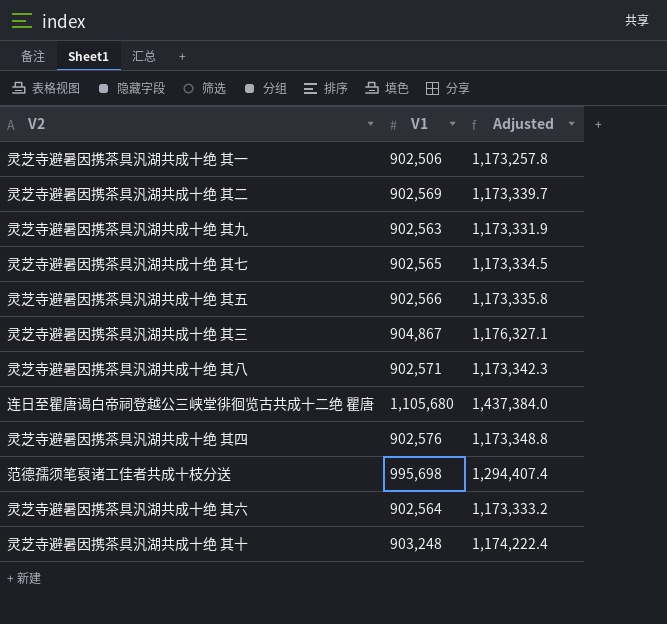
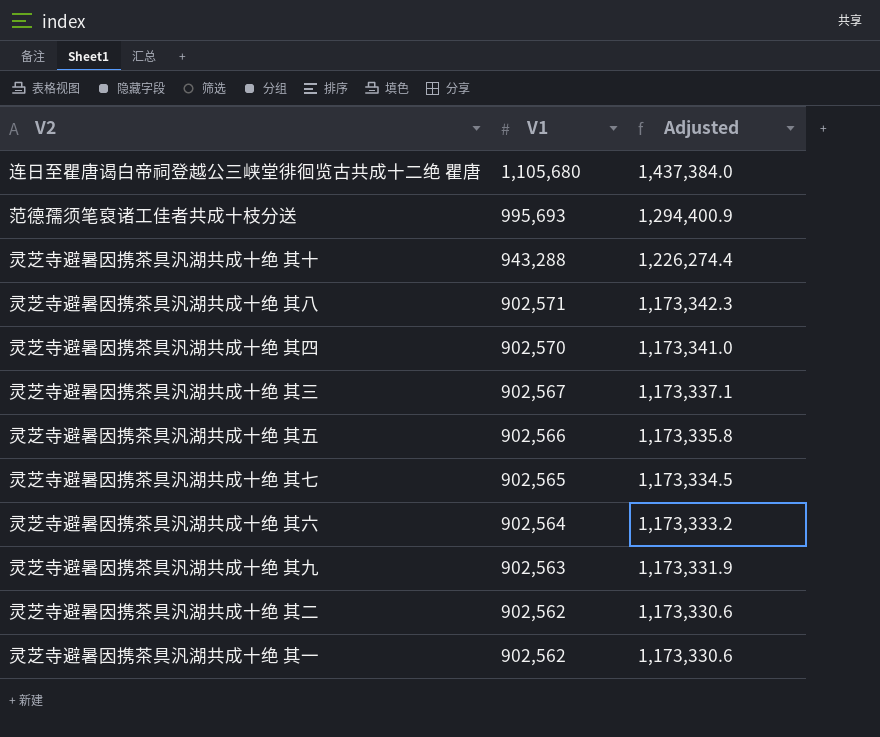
row order: none -> V1 descending
范德孺须笔裒诸工佳者共成十枝分送 | V1: 995,698 -> 995,693
范德孺须笔裒诸工佳者共成十枝分送 | Adjusted: 1,294,407.4 -> 1,294,400.9
灵芝寺避暑因携茶具汎湖共成十绝 其十 | V1: 903,248 -> 943,288
灵芝寺避暑因携茶具汎湖共成十绝 其十 | Adjusted: 1,174,222.4 -> 1,226,274.4
灵芝寺避暑因携茶具汎湖共成十绝 其四 | V1: 902,576 -> 902,570
灵芝寺避暑因携茶具汎湖共成十绝 其四 | Adjusted: 1,173,348.8 -> 1,173,341.0
灵芝寺避暑因携茶具汎湖共成十绝 其三 | V1: 904,867 -> 902,567
灵芝寺避暑因携茶具汎湖共成十绝 其三 | Adjusted: 1,176,327.1 -> 1,173,337.1
灵芝寺避暑因携茶具汎湖共成十绝 其二 | V1: 902,569 -> 902,562
灵芝寺避暑因携茶具汎湖共成十绝 其二 | Adjusted: 1,173,339.7 -> 1,173,330.6
灵芝寺避暑因携茶具汎湖共成十绝 其一 | V1: 902,506 -> 902,562
灵芝寺避暑因携茶具汎湖共成十绝 其一 | Adjusted: 1,173,257.8 -> 1,173,330.6

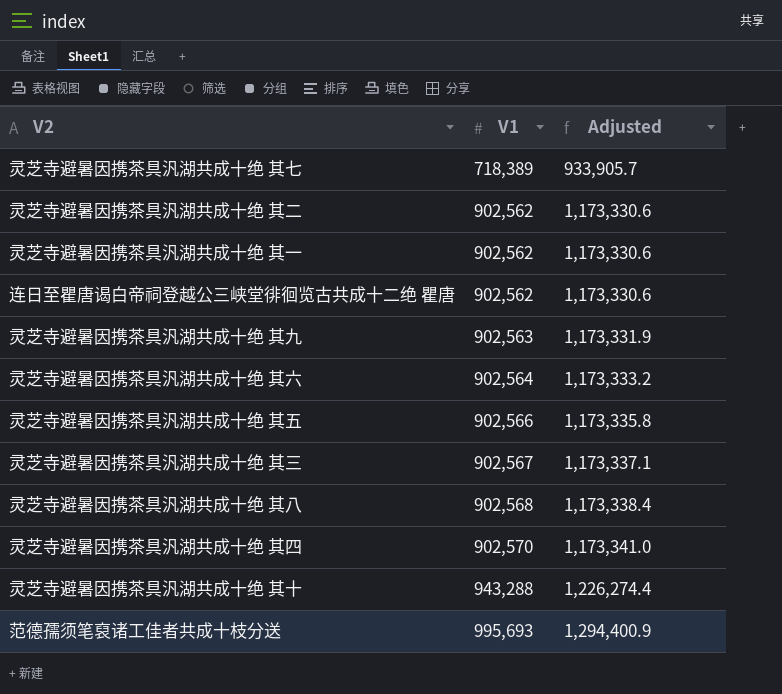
row order: V1 descending -> V1 ascending
灵芝寺避暑因携茶具汎湖共成十绝 其七 | V1: 902,565 -> 718,389
灵芝寺避暑因携茶具汎湖共成十绝 其七 | Adjusted: 1,173,334.5 -> 933,905.7
连日至瞿唐谒白帝祠登越公三峡堂徘徊览古共成十二绝 瞿唐 | V1: 1,105,680 -> 902,562
连日至瞿唐谒白帝祠登越公三峡堂徘徊览古共成十二绝 瞿唐 | Adjusted: 1,437,384.0 -> 1,173,330.6
灵芝寺避暑因携茶具汎湖共成十绝 其八 | V1: 902,571 -> 902,568
灵芝寺避暑因携茶具汎湖共成十绝 其八 | Adjusted: 1,173,342.3 -> 1,173,338.4

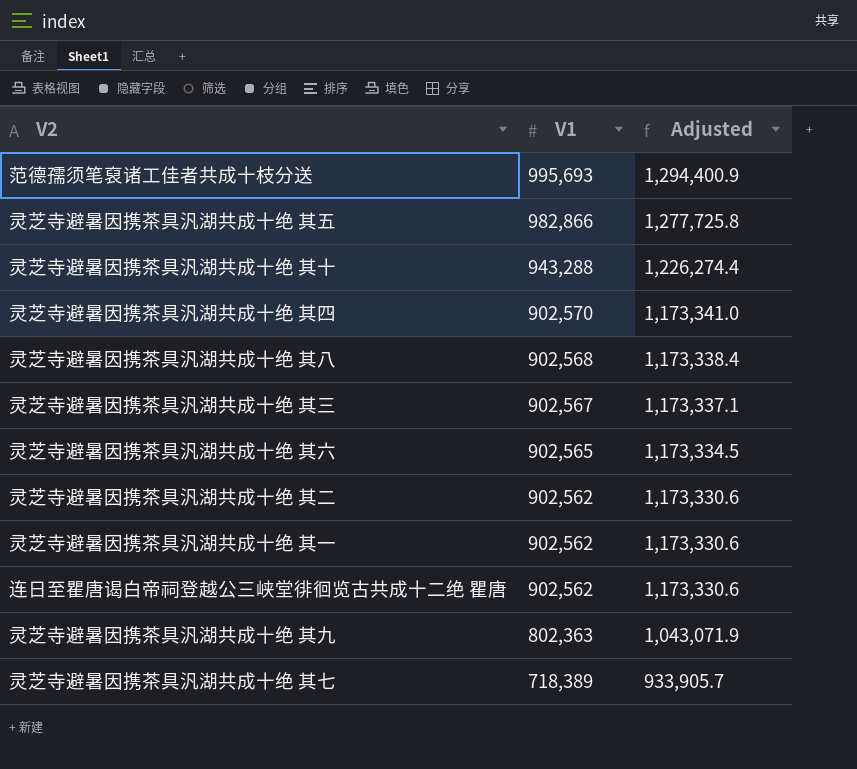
row order: V1 ascending -> V1 descending
灵芝寺避暑因携茶具汎湖共成十绝 其五 | V1: 902,566 -> 982,866
灵芝寺避暑因携茶具汎湖共成十绝 其五 | Adjusted: 1,173,335.8 -> 1,277,725.8
灵芝寺避暑因携茶具汎湖共成十绝 其六 | V1: 902,564 -> 902,565
灵芝寺避暑因携茶具汎湖共成十绝 其六 | Adjusted: 1,173,333.2 -> 1,173,334.5
灵芝寺避暑因携茶具汎湖共成十绝 其九 | V1: 902,563 -> 802,363
灵芝寺避暑因携茶具汎湖共成十绝 其九 | Adjusted: 1,173,331.9 -> 1,043,071.9

